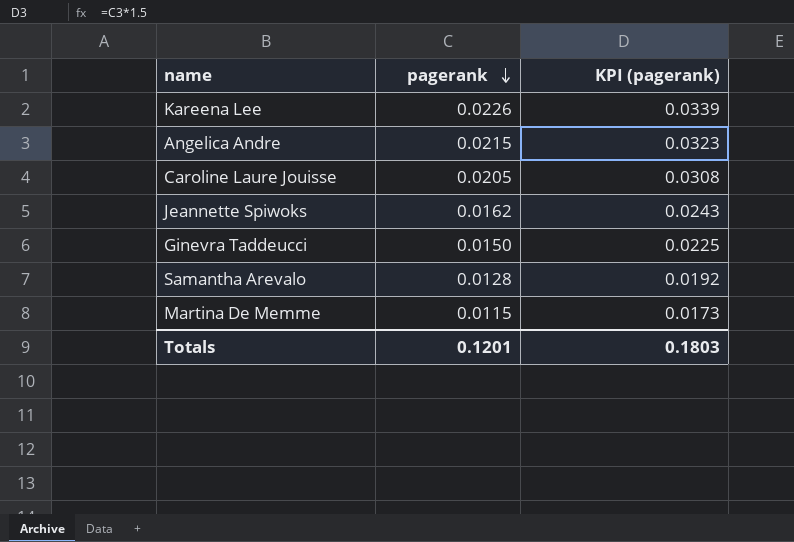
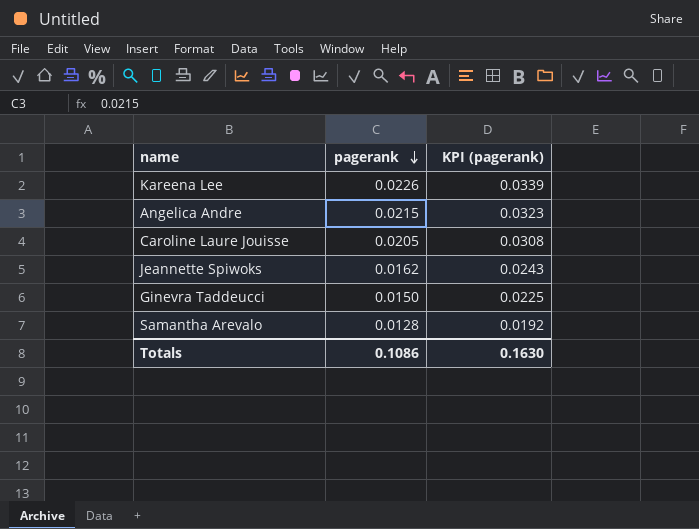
row Martina De Memme: 0.0115 | 0.0173 -> none
Totals | pagerank: 0.1201 -> 0.1086
Totals | KPI (pagerank): 0.1803 -> 0.1630

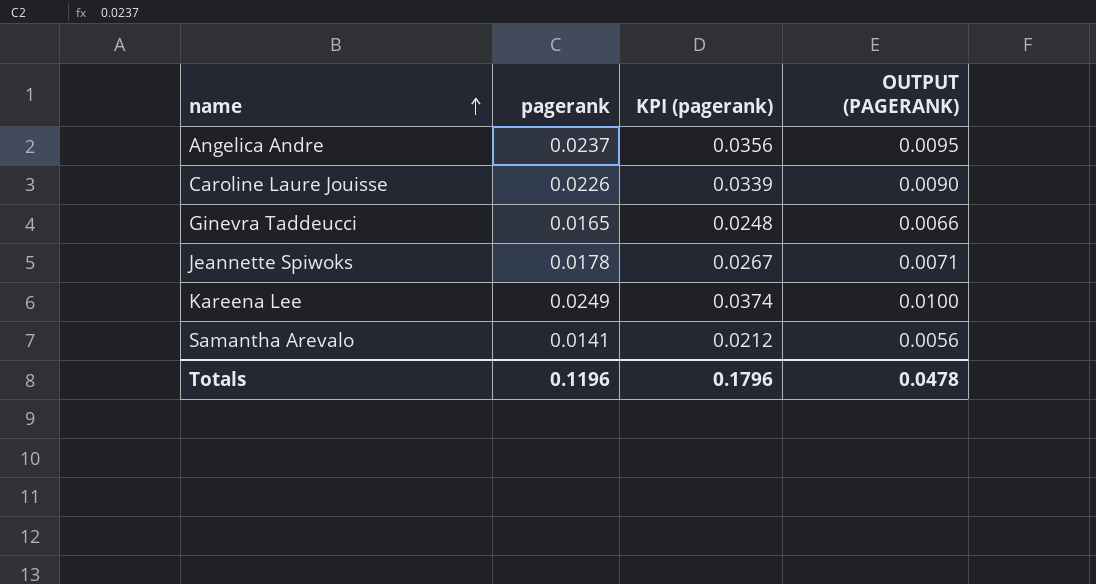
row order: pagerank descending -> name ascending
column OUTPUT (PAGERANK) | formula: none -> [pagerank] * 0.4
Angelica Andre | pagerank: 0.0215 -> 0.0237
Angelica Andre | KPI (pagerank): 0.0323 -> 0.0356
Caroline Laure Jouisse | pagerank: 0.0205 -> 0.0226
Caroline Laure Jouisse | KPI (pagerank): 0.0308 -> 0.0339
Ginevra Taddeucci | pagerank: 0.0150 -> 0.0165
Ginevra Taddeucci | KPI (pagerank): 0.0225 -> 0.0248
Jeannette Spiwoks | pagerank: 0.0162 -> 0.0178
Jeannette Spiwoks | KPI (pagerank): 0.0243 -> 0.0267
Kareena Lee | pagerank: 0.0226 -> 0.0249
Kareena Lee | KPI (pagerank): 0.0339 -> 0.0374
Samantha Arevalo | pagerank: 0.0128 -> 0.0141
Samantha Arevalo | KPI (pagerank): 0.0192 -> 0.0212
Totals | pagerank: 0.1086 -> 0.1196
Totals | KPI (pagerank): 0.1630 -> 0.1796

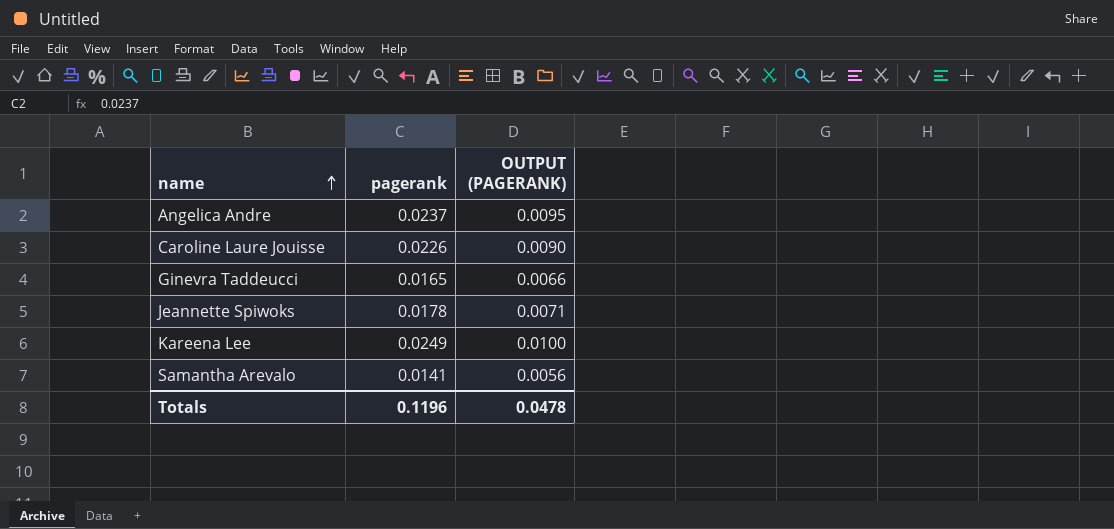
column KPI (pagerank) | formula: [pagerank] * 1.5 -> none

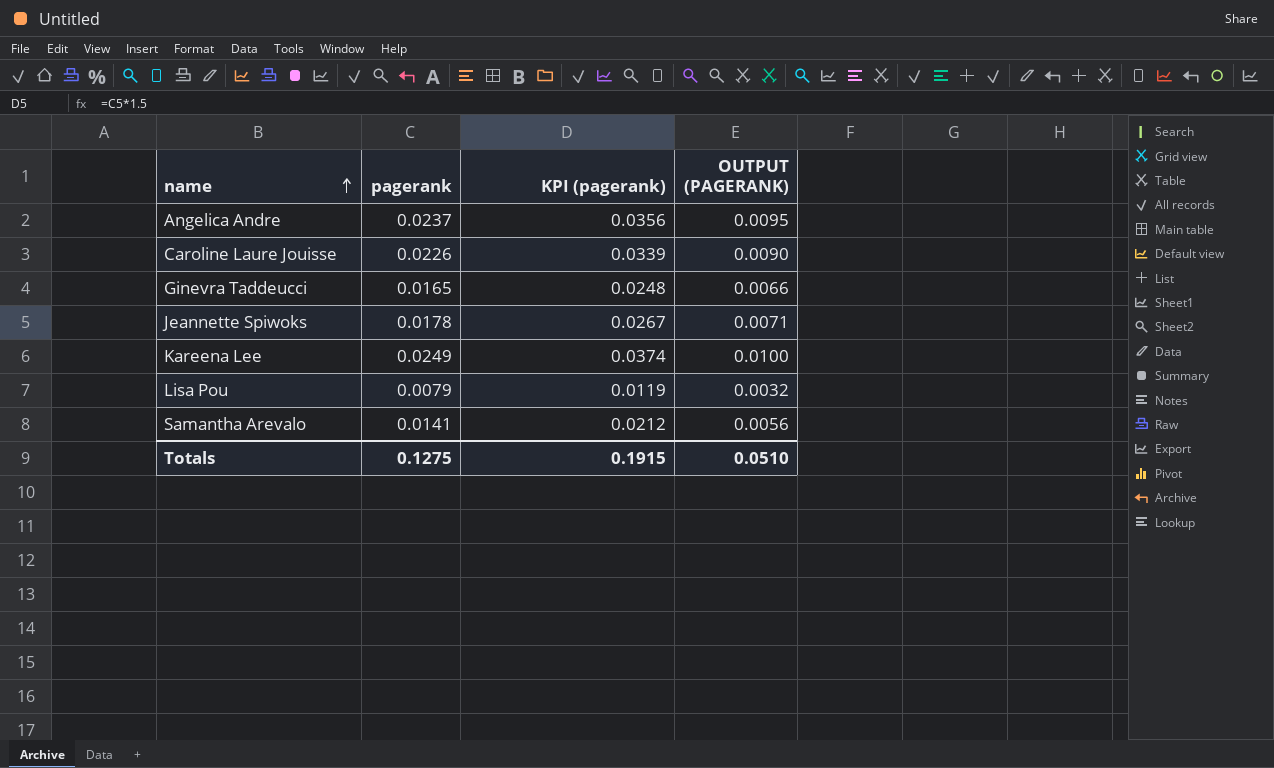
column KPI (pagerank) | formula: none -> [pagerank] * 1.5
row Lisa Pou: none -> 0.0079 | 0.0119 | 0.0032
Totals | pagerank: 0.1196 -> 0.1275
Totals | OUTPUT (PAGERANK): 0.0478 -> 0.0510

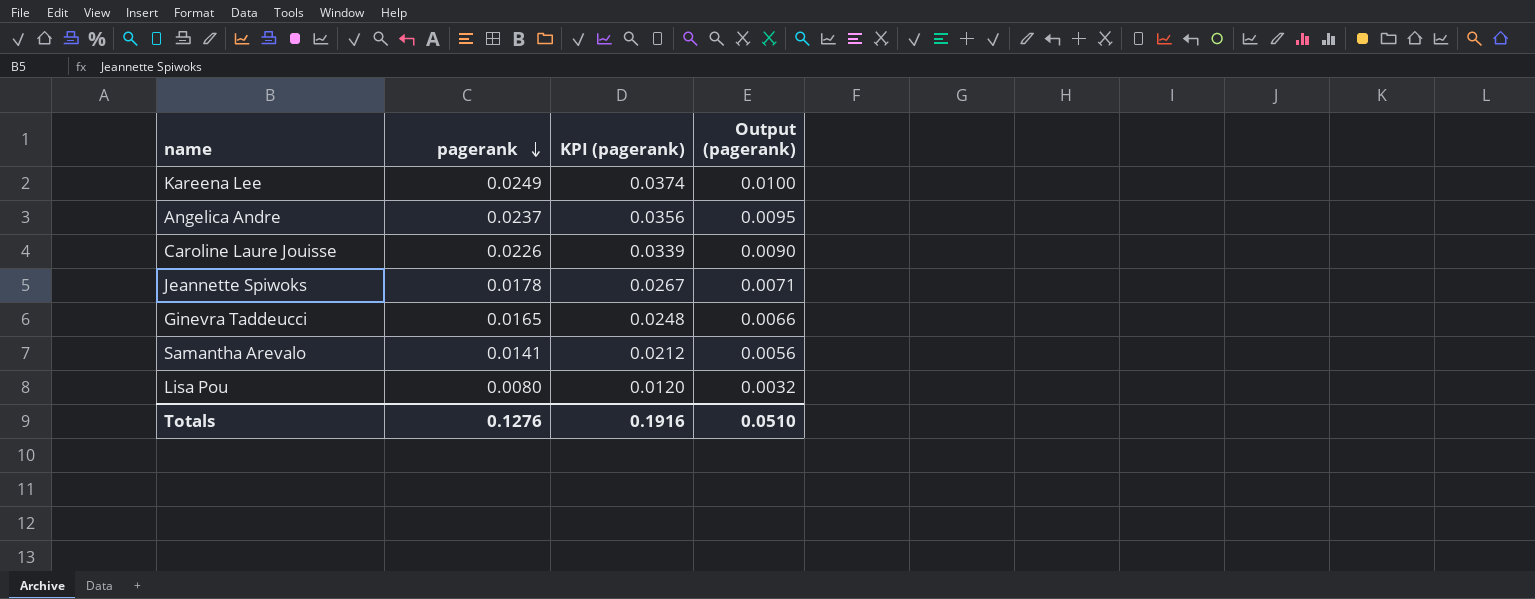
row order: name ascending -> pagerank descending
column name: OUTPUT (PAGERANK) -> Output (pagerank)
Lisa Pou | pagerank: 0.0079 -> 0.0080
Lisa Pou | KPI (pagerank): 0.0119 -> 0.0120
Totals | pagerank: 0.1275 -> 0.1276
Totals | KPI (pagerank): 0.1915 -> 0.1916

